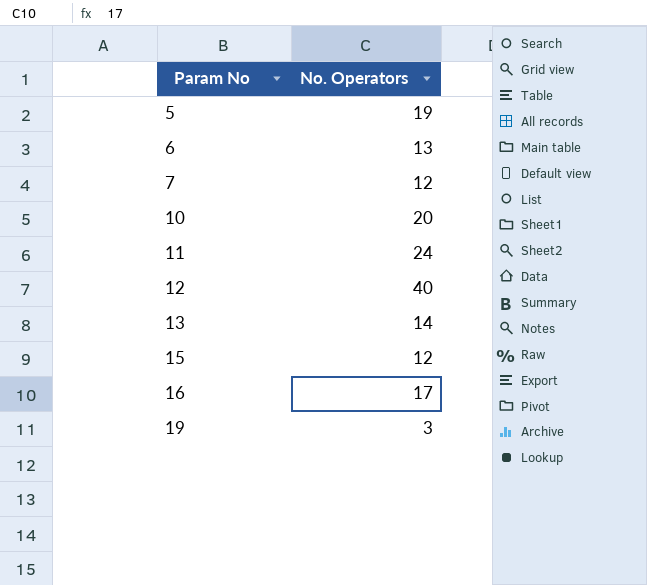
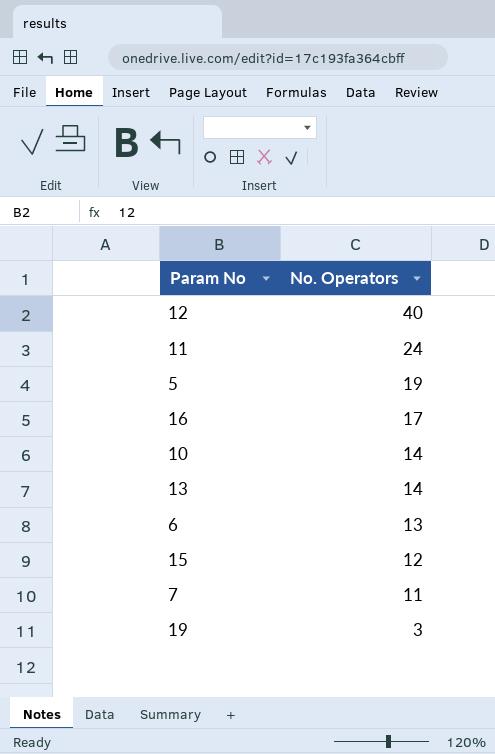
row order: Param No ascending -> No. Operators descending
10 | No. Operators: 20 -> 14
7 | No. Operators: 12 -> 11

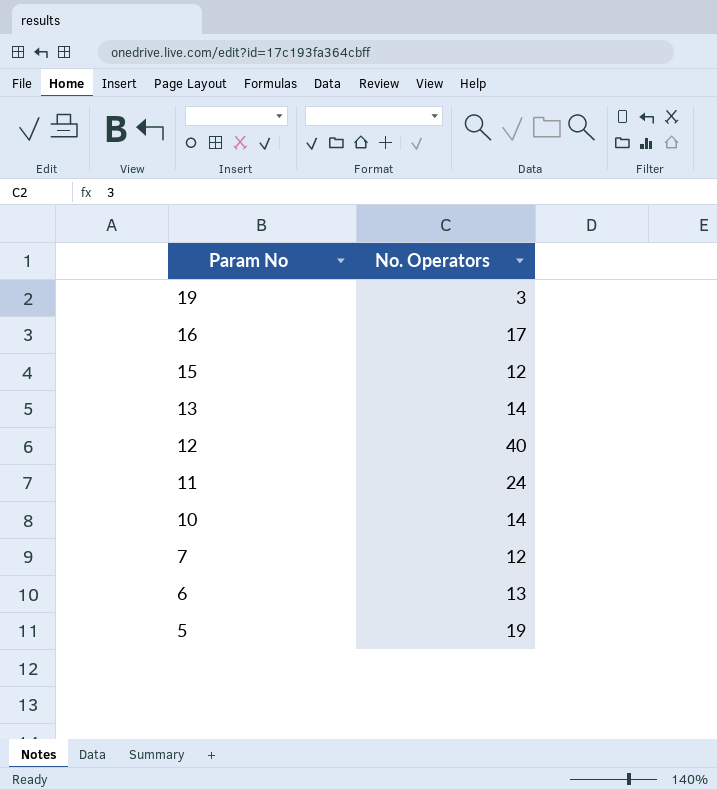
row order: No. Operators descending -> Param No descending
7 | No. Operators: 11 -> 12

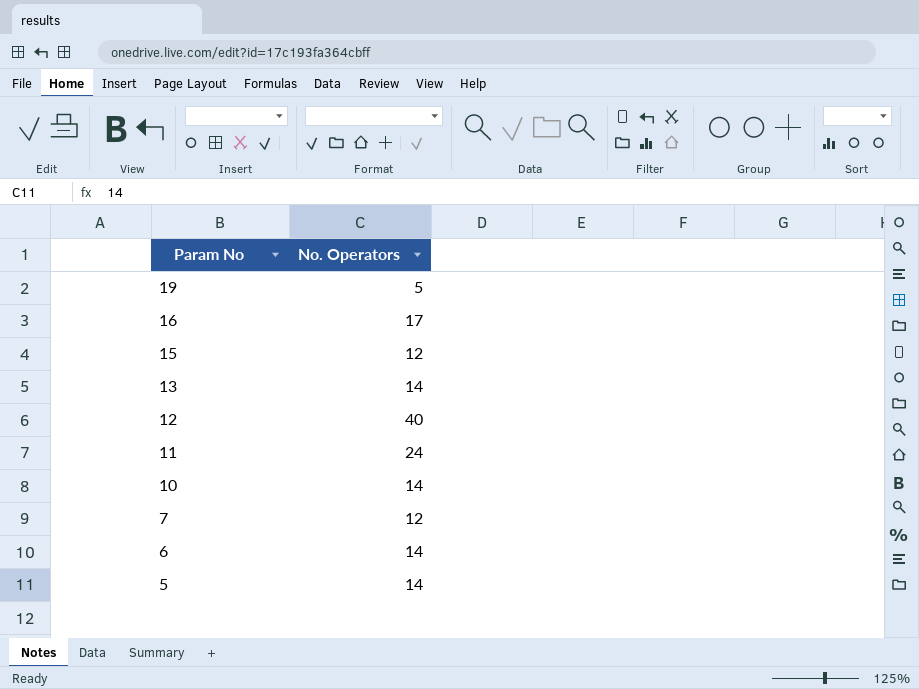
19 | No. Operators: 3 -> 5
6 | No. Operators: 13 -> 14
5 | No. Operators: 19 -> 14

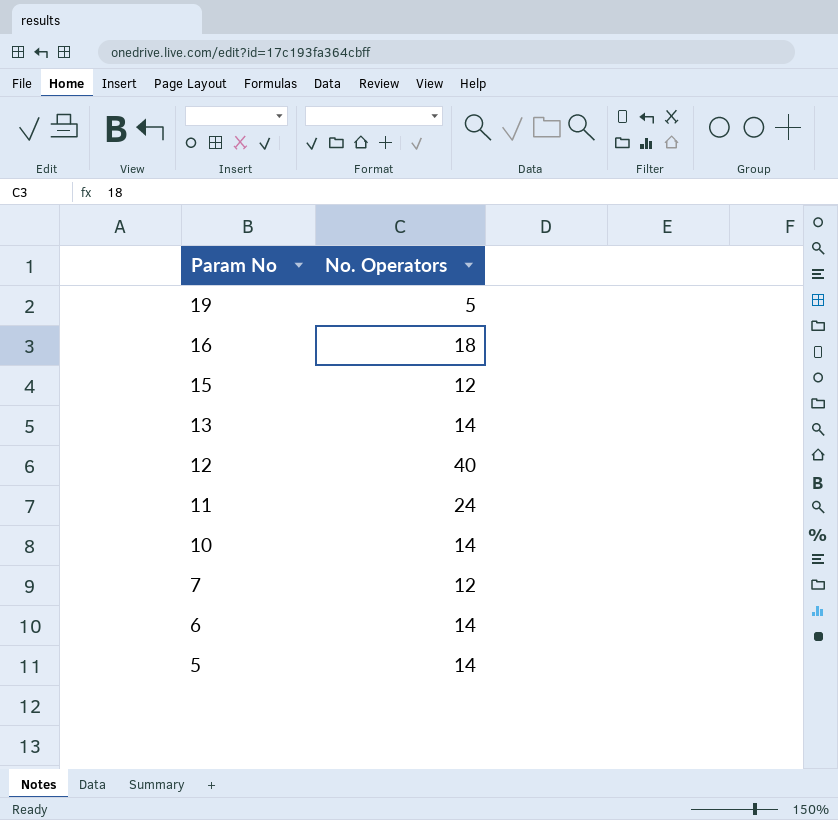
16 | No. Operators: 17 -> 18

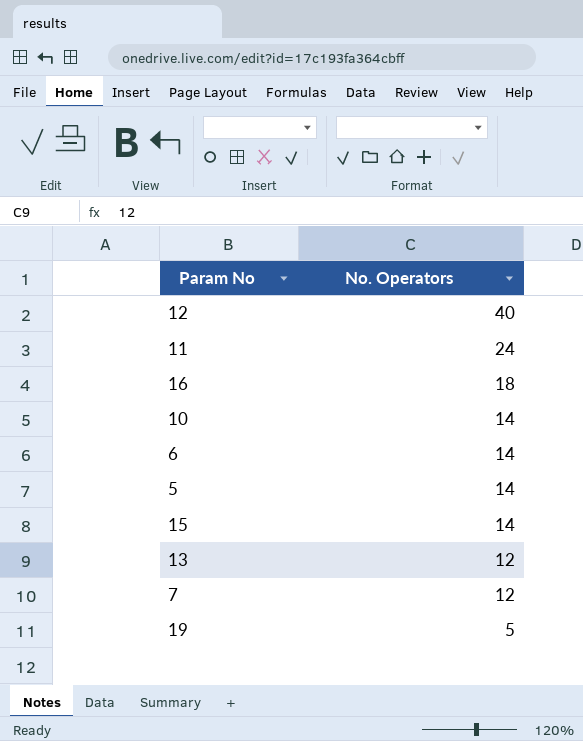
row order: Param No descending -> No. Operators descending
15 | No. Operators: 12 -> 14
13 | No. Operators: 14 -> 12

